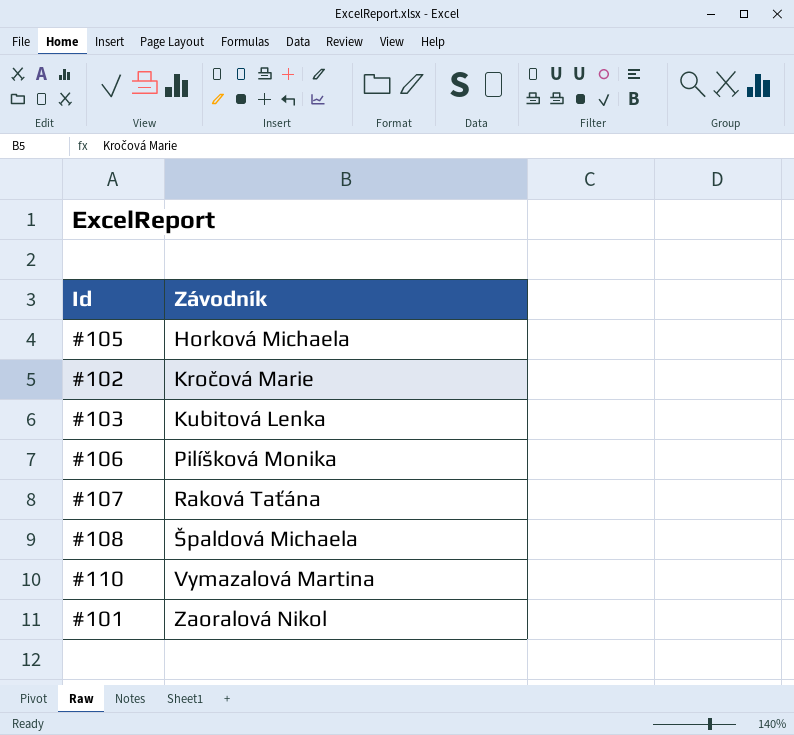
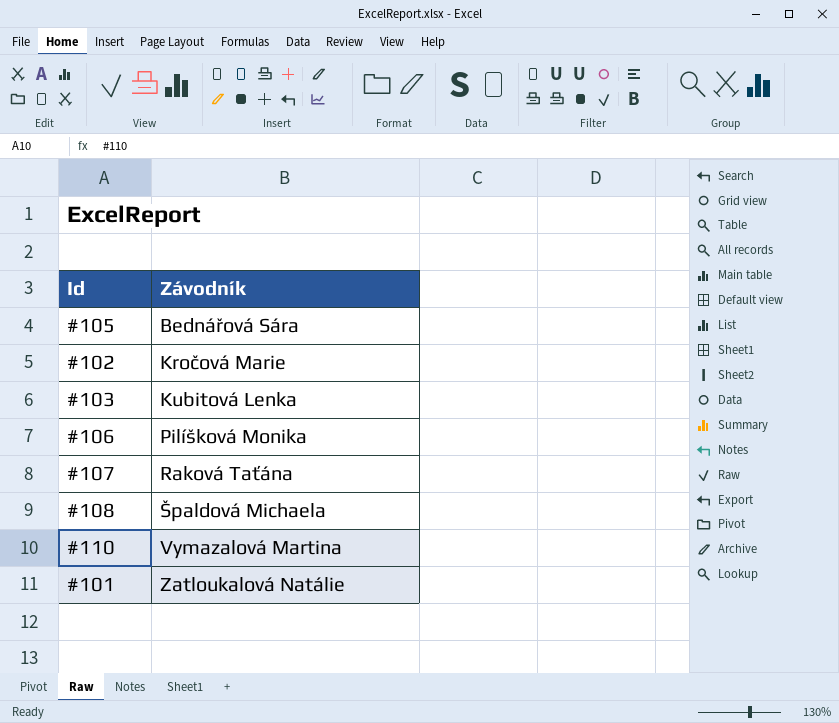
#105 | Závodník: Horková Michaela -> Bednářová Sára
#101 | Závodník: Zaoralová Nikol -> Zatloukalová Natálie

